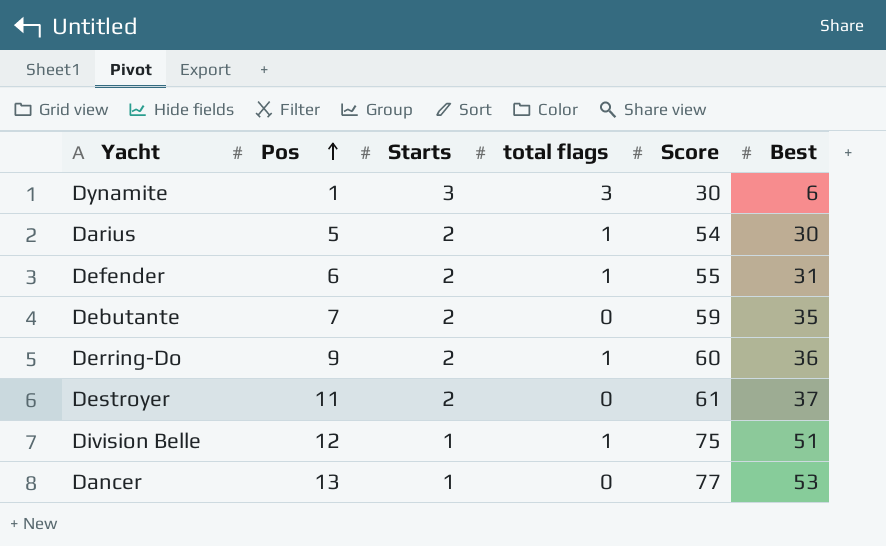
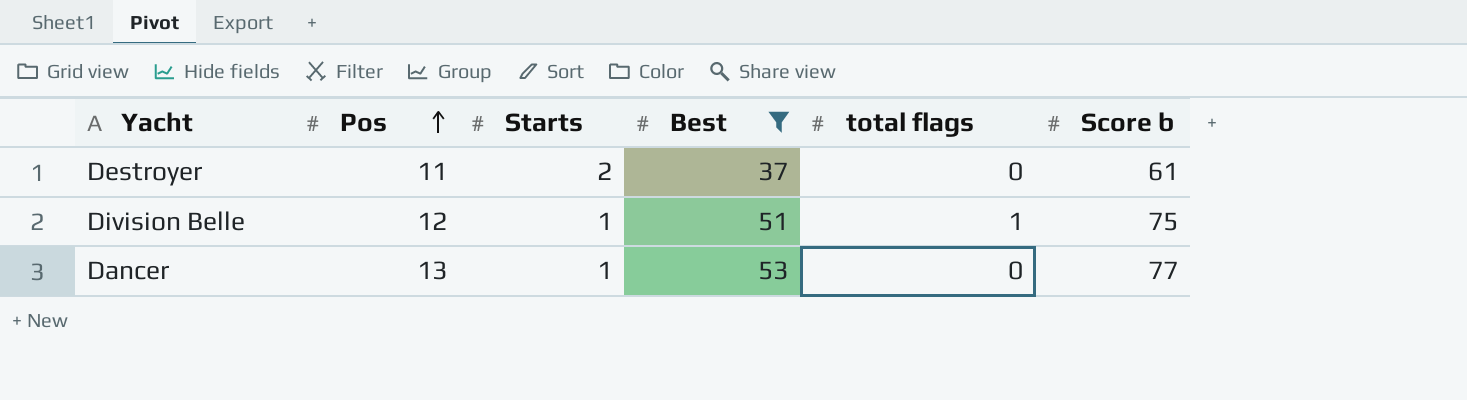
filter: none -> Best >= 37
column Best | position: 6 -> 4
column name: Score -> Score b

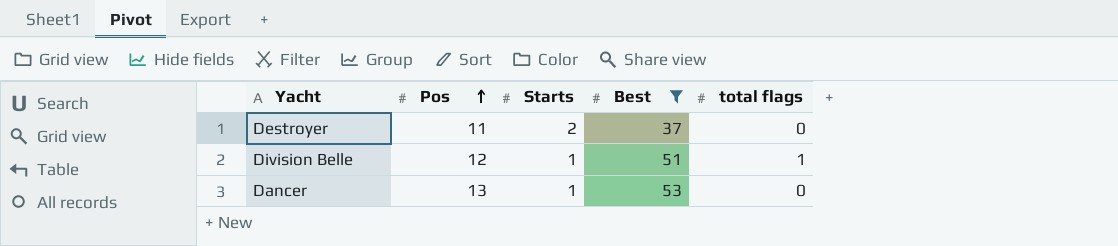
column Score b | position: 6 -> none

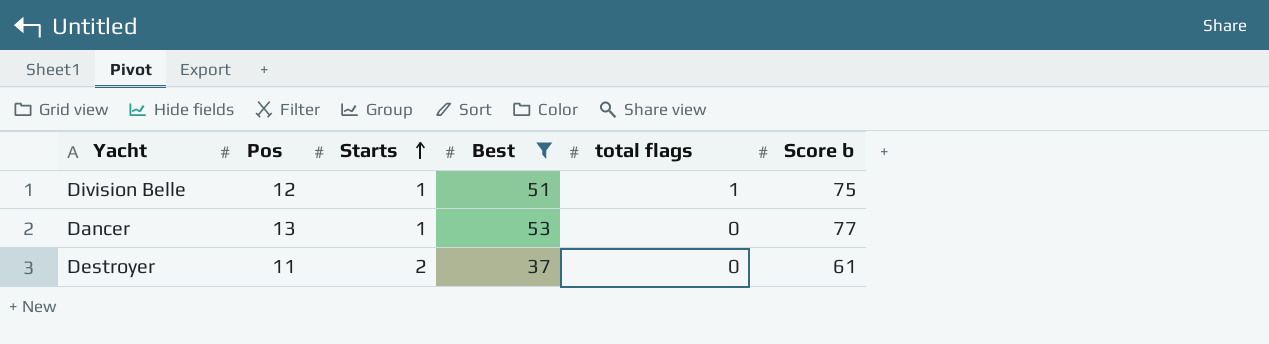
row order: Pos ascending -> Starts ascending
column Score b | position: none -> 6

